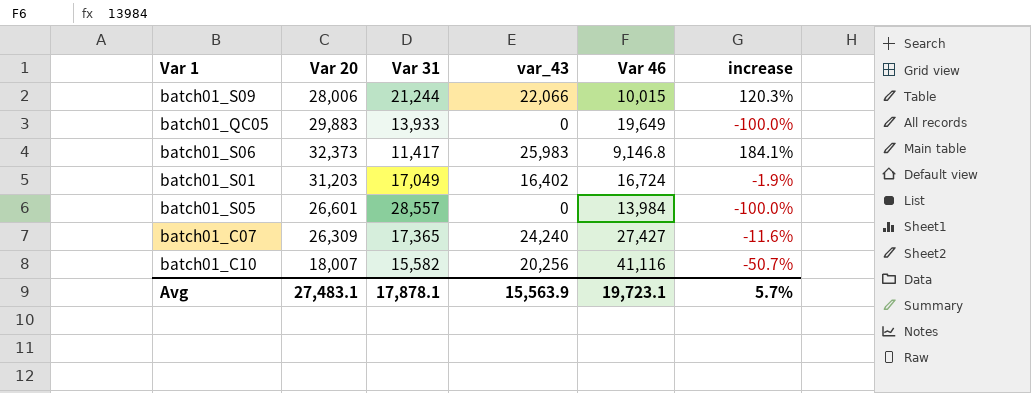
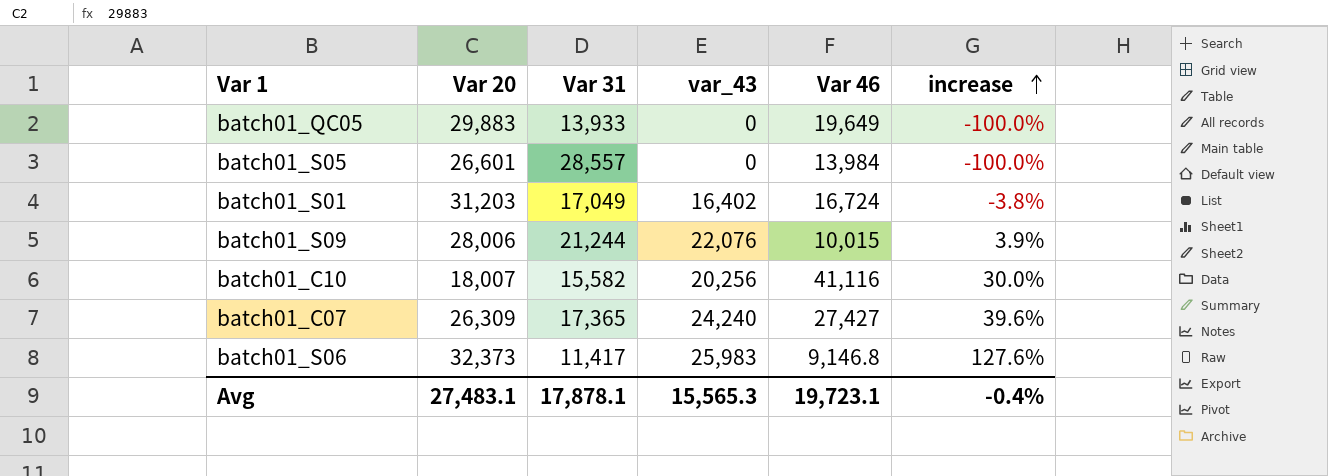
row order: none -> increase ascending
column increase | formula: ([var_43] - [Var 46]) / [Var 46] -> ([var_43] - [Var 31]) / [Var 31]
batch01_S09 | var_43: 22,066 -> 22,076
Avg | var_43: 15,563.9 -> 15,565.3
Avg | increase: 5.7% -> -0.4%

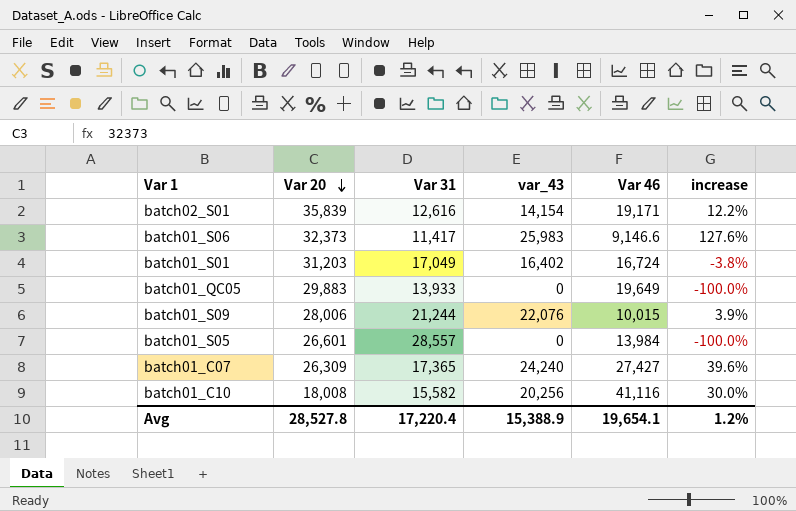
row order: increase ascending -> Var 20 descending
row batch02_S01: none -> 35,839 | 12,616 | 14,154 | 19,171 | 12.2%
batch01_S06 | Var 46: 9,146.8 -> 9,146.6
batch01_C10 | Var 20: 18,007 -> 18,008
Avg | Var 20: 27,483.1 -> 28,527.8
Avg | Var 31: 17,878.1 -> 17,220.4
Avg | var_43: 15,565.3 -> 15,388.9
Avg | Var 46: 19,723.1 -> 19,654.1
Avg | increase: -0.4% -> 1.2%

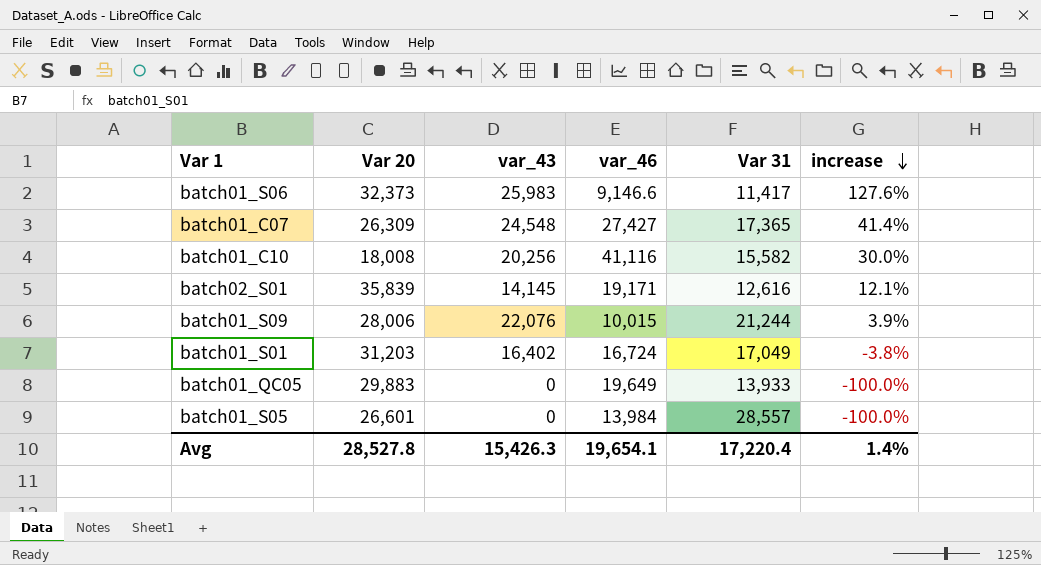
row order: Var 20 descending -> increase descending
column name: Var 46 -> var_46
column Var 31 | position: 3 -> 5
batch01_C07 | var_43: 24,240 -> 24,548
batch01_C07 | increase: 39.6% -> 41.4%
batch02_S01 | var_43: 14,154 -> 14,145
batch02_S01 | increase: 12.2% -> 12.1%
Avg | var_43: 15,388.9 -> 15,426.3
Avg | increase: 1.2% -> 1.4%

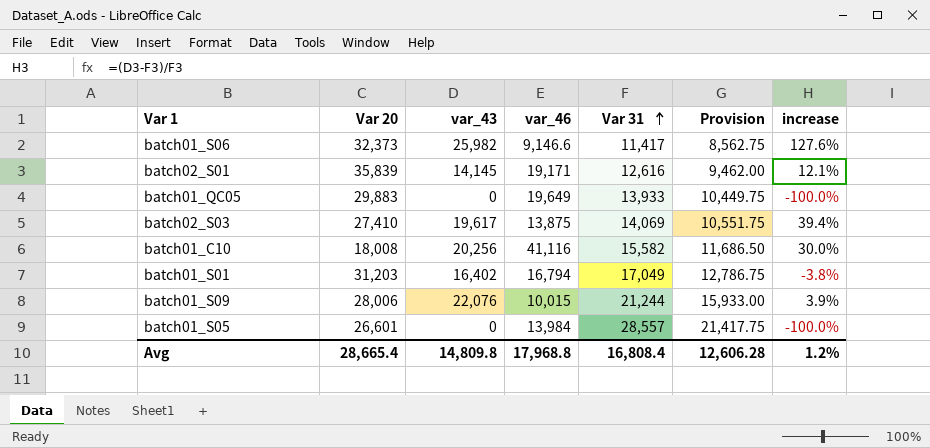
row order: increase descending -> Var 31 ascending
column Provision | formula: none -> [Var 31] * 0.75
row batch01_C07: 26,309 | 24,548 | 27,427 | 17,365 | 41.4% -> none
batch01_S06 | var_43: 25,983 -> 25,982
row batch02_S03: none -> 27,410 | 19,617 | 13,875 | 14,069 | 10,551.75 | 39.4%
batch01_S01 | var_46: 16,724 -> 16,794
Avg | Var 20: 28,527.8 -> 28,665.4
Avg | var_43: 15,426.3 -> 14,809.8
Avg | var_46: 19,654.1 -> 17,968.8
Avg | Var 31: 17,220.4 -> 16,808.4
Avg | increase: 1.4% -> 1.2%

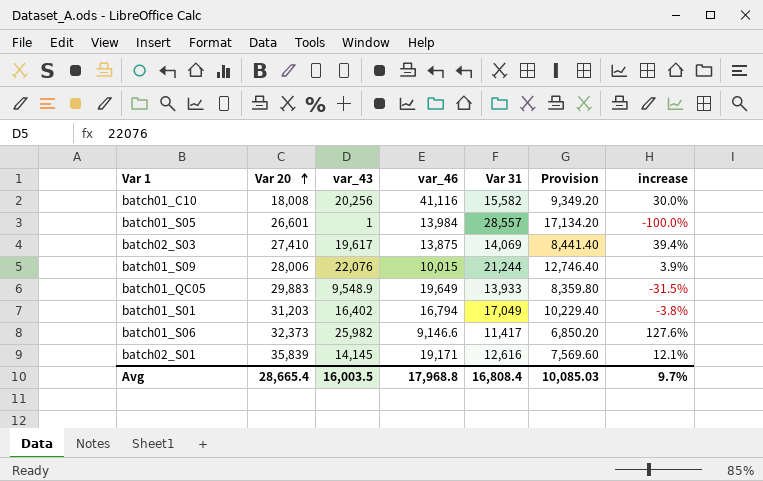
row order: Var 31 ascending -> Var 20 ascending
column Provision | formula: [Var 31] * 0.75 -> [Var 31] * 0.6
batch01_S05 | var_43: 0 -> 1
batch01_QC05 | var_43: 0 -> 9,548.9
batch01_QC05 | increase: -100.0% -> -31.5%
Avg | var_43: 14,809.8 -> 16,003.5
Avg | Provision: 12,606.28 -> 10,085.03
Avg | increase: 1.2% -> 9.7%

